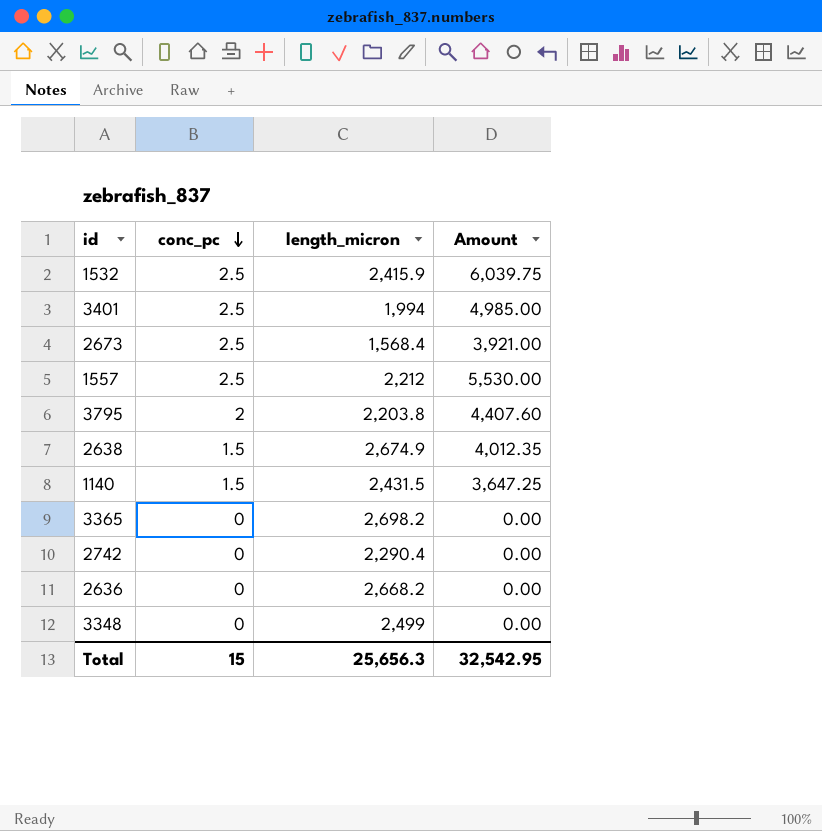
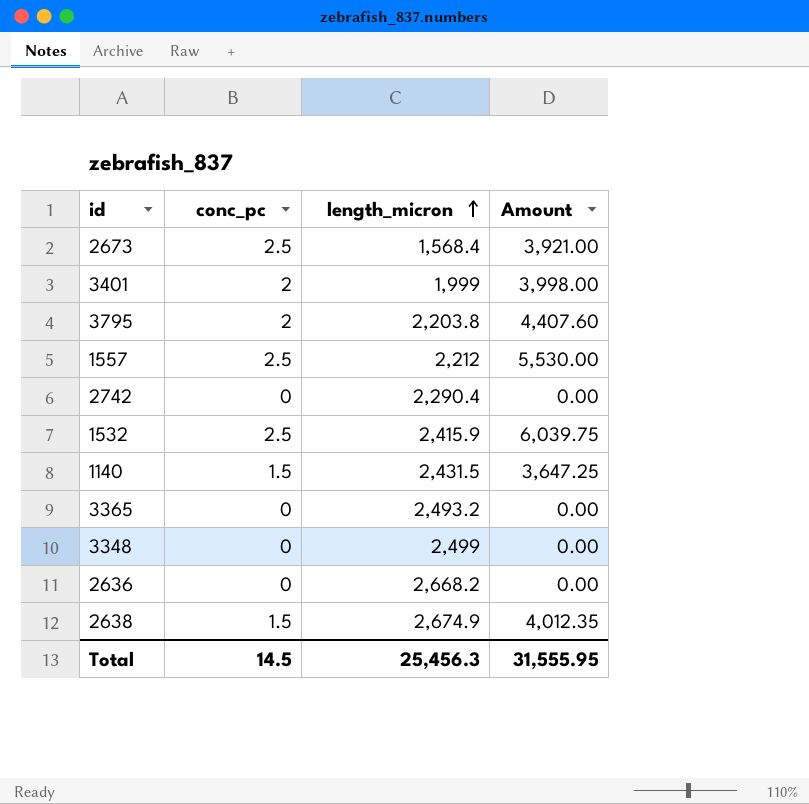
row order: conc_pc descending -> length_micron ascending
3401 | conc_pc: 2.5 -> 2
3401 | length_micron: 1,994 -> 1,999
3401 | Amount: 4,985.00 -> 3,998.00
3365 | length_micron: 2,698.2 -> 2,493.2
Total | conc_pc: 15 -> 14.5
Total | length_micron: 25,656.3 -> 25,456.3
Total | Amount: 32,542.95 -> 31,555.95

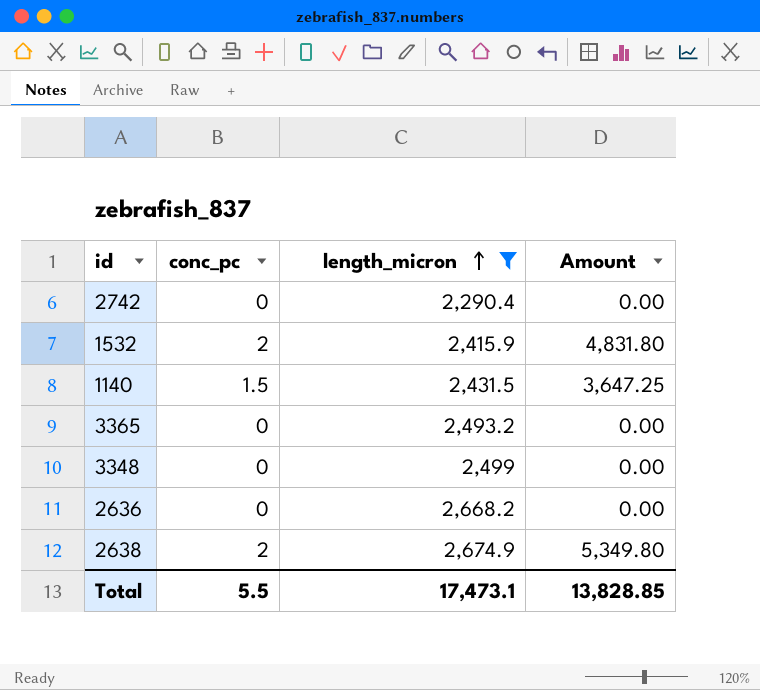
filter: none -> length_micron >= 2,290.4
1532 | conc_pc: 2.5 -> 2
1532 | Amount: 6,039.75 -> 4,831.80
2638 | conc_pc: 1.5 -> 2
2638 | Amount: 4,012.35 -> 5,349.80
Total | conc_pc: 14.5 -> 5.5
Total | length_micron: 25,456.3 -> 17,473.1
Total | Amount: 31,555.95 -> 13,828.85

